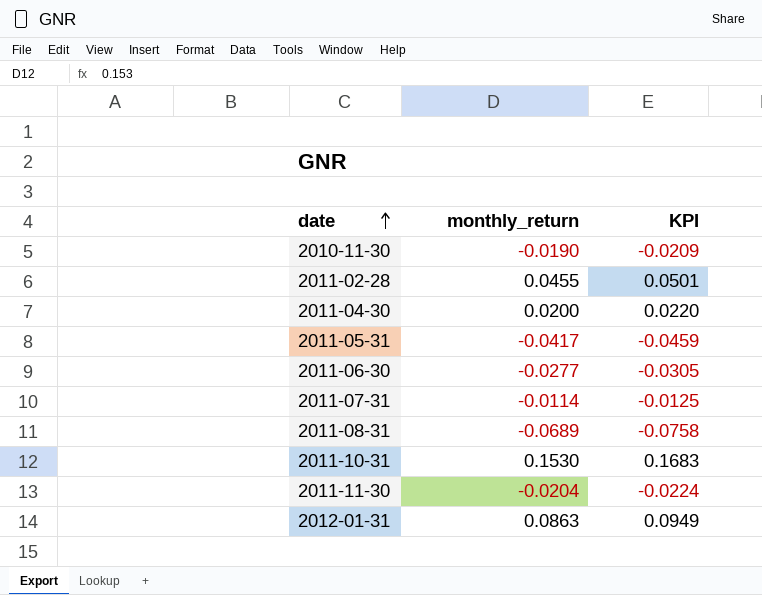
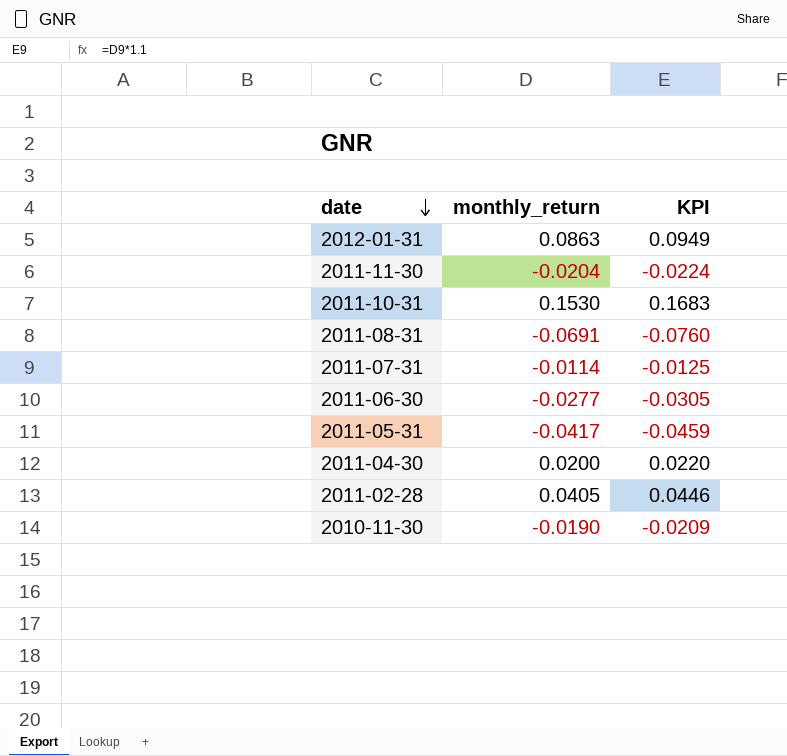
row order: date ascending -> date descending
2011-08-31 | monthly_return: -0.0689 -> -0.0691
2011-08-31 | KPI: -0.0758 -> -0.0760
2011-02-28 | monthly_return: 0.0455 -> 0.0405
2011-02-28 | KPI: 0.0501 -> 0.0446

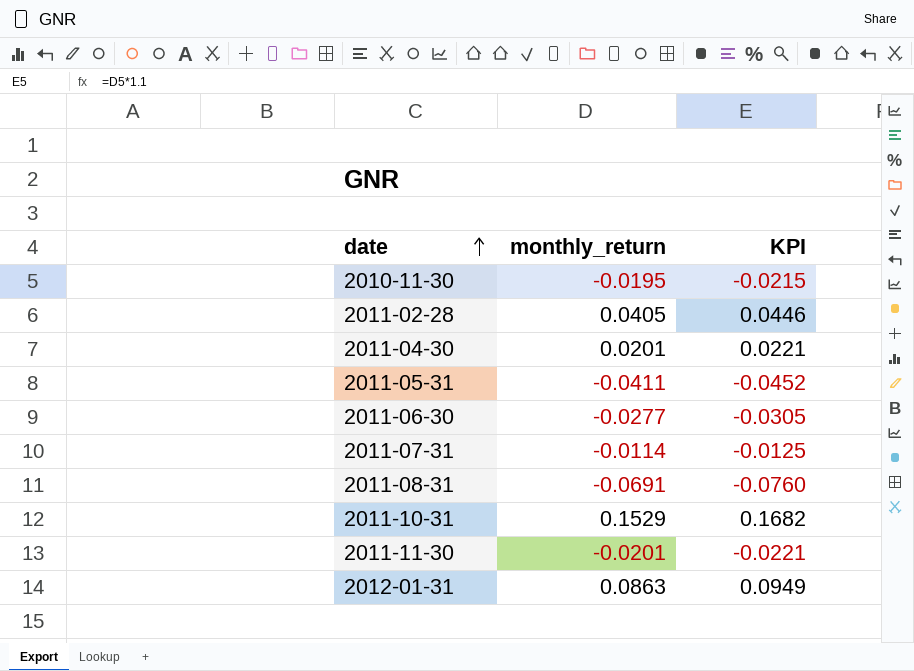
row order: date descending -> date ascending
2010-11-30 | monthly_return: -0.0190 -> -0.0195
2010-11-30 | KPI: -0.0209 -> -0.0215
2011-04-30 | monthly_return: 0.0200 -> 0.0201
2011-04-30 | KPI: 0.0220 -> 0.0221
2011-05-31 | monthly_return: -0.0417 -> -0.0411
2011-05-31 | KPI: -0.0459 -> -0.0452
2011-10-31 | monthly_return: 0.1530 -> 0.1529
2011-10-31 | KPI: 0.1683 -> 0.1682
2011-11-30 | monthly_return: -0.0204 -> -0.0201
2011-11-30 | KPI: -0.0224 -> -0.0221

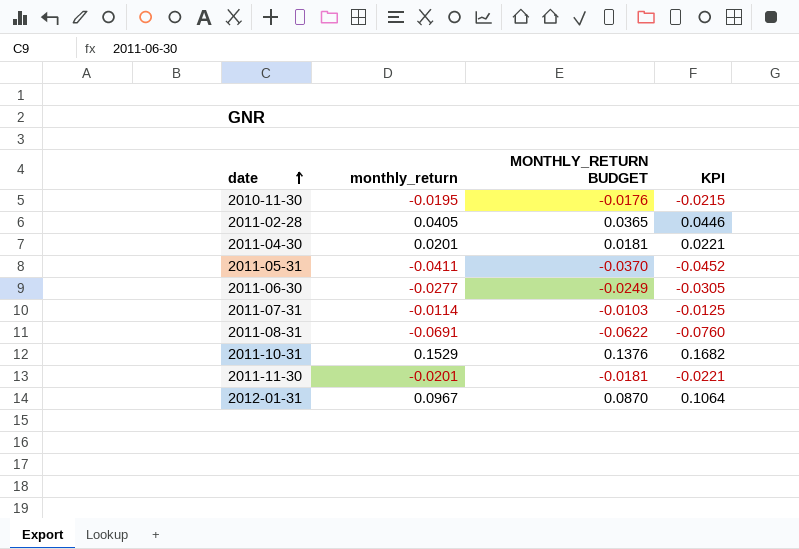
column MONTHLY_RETURN BUDGET | formula: none -> [monthly_return] * 0.9
2012-01-31 | monthly_return: 0.0863 -> 0.0967
2012-01-31 | KPI: 0.0949 -> 0.1064

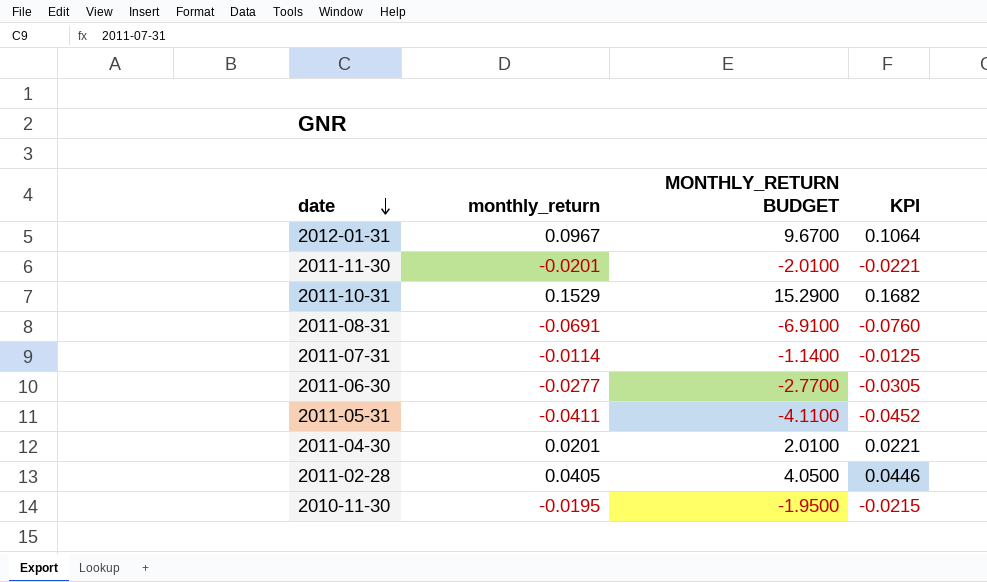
row order: date ascending -> date descending
column MONTHLY_RETURN BUDGET | formula: [monthly_return] * 0.9 -> [monthly_return] * 100

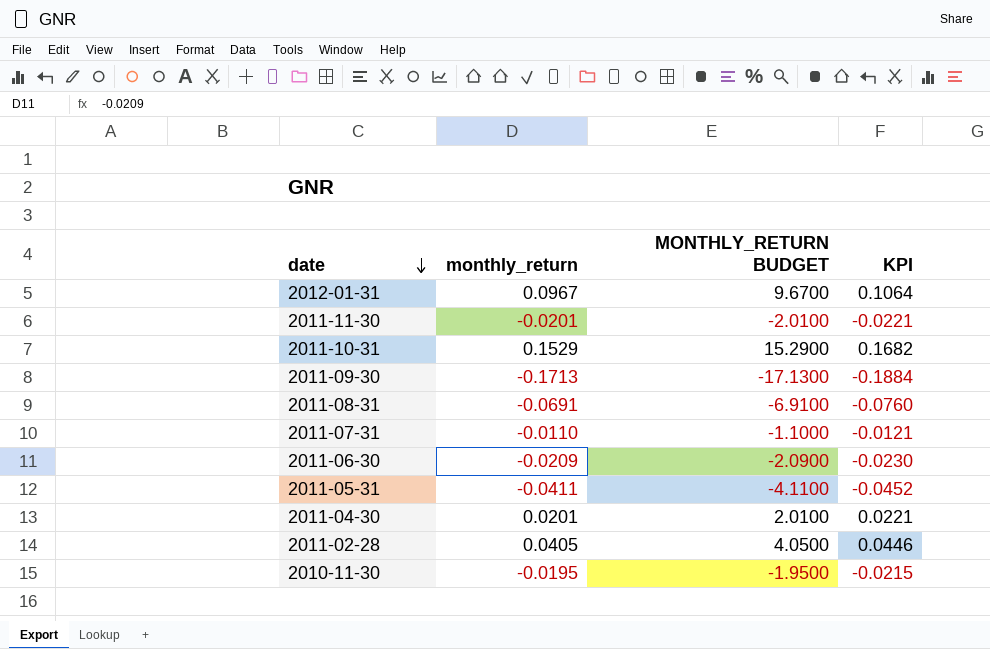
row 2011-09-30: none -> -0.1713 | -17.1300 | -0.1884
2011-07-31 | monthly_return: -0.0114 -> -0.0110
2011-07-31 | MONTHLY_RETURN BUDGET: -1.1400 -> -1.1000
2011-07-31 | KPI: -0.0125 -> -0.0121
2011-06-30 | monthly_return: -0.0277 -> -0.0209
2011-06-30 | MONTHLY_RETURN BUDGET: -2.7700 -> -2.0900
2011-06-30 | KPI: -0.0305 -> -0.0230

